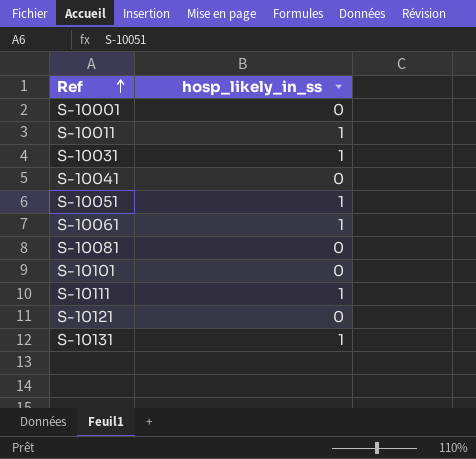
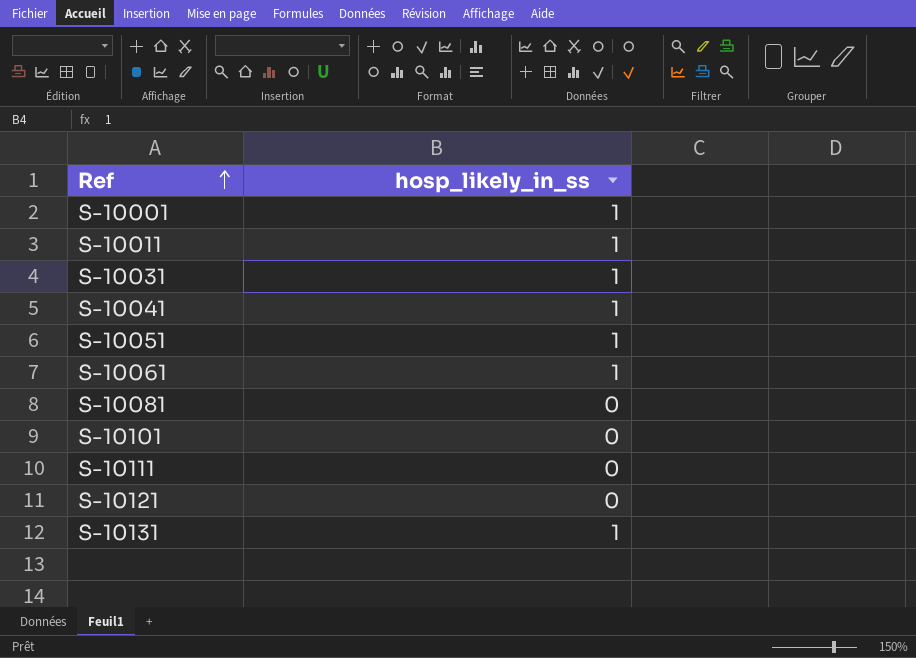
S-10001 | hosp_likely_in_ss: 0 -> 1
S-10041 | hosp_likely_in_ss: 0 -> 1
S-10111 | hosp_likely_in_ss: 1 -> 0

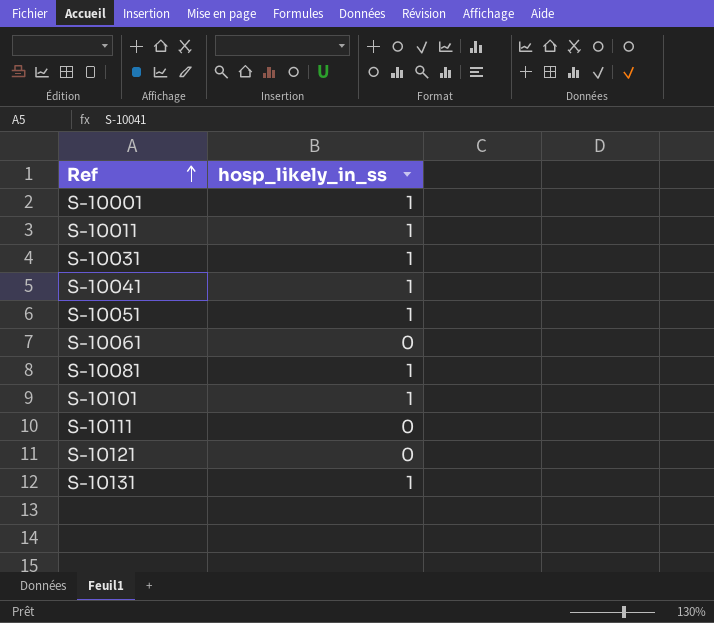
S-10061 | hosp_likely_in_ss: 1 -> 0
S-10081 | hosp_likely_in_ss: 0 -> 1
S-10101 | hosp_likely_in_ss: 0 -> 1

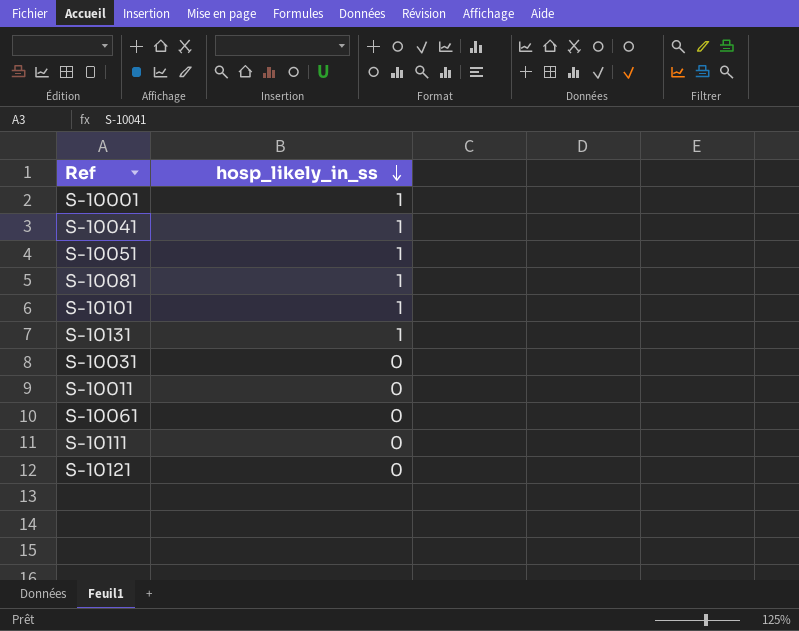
row order: Ref ascending -> hosp_likely_in_ss descending
S-10031 | hosp_likely_in_ss: 1 -> 0
S-10011 | hosp_likely_in_ss: 1 -> 0

